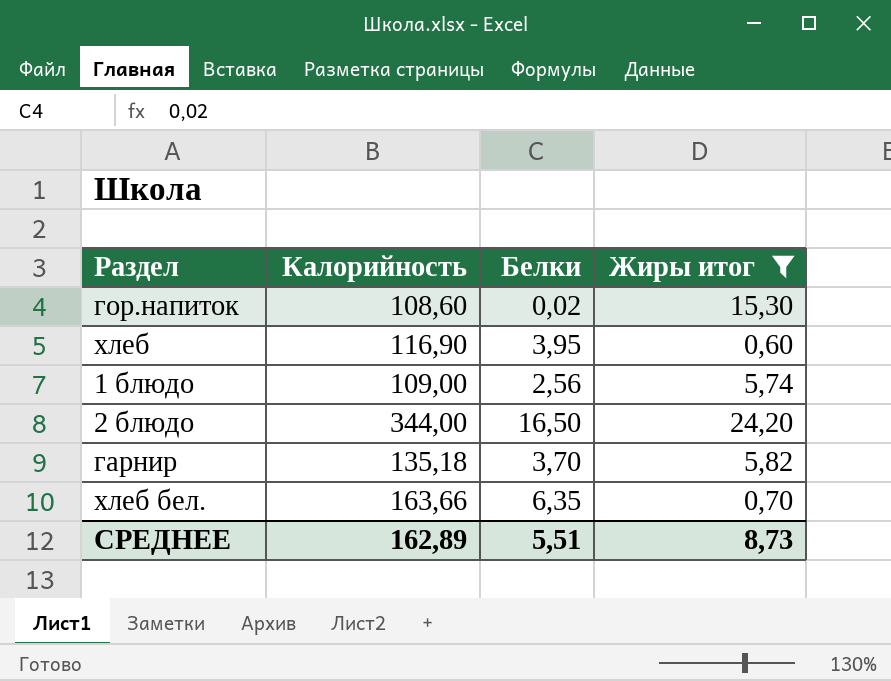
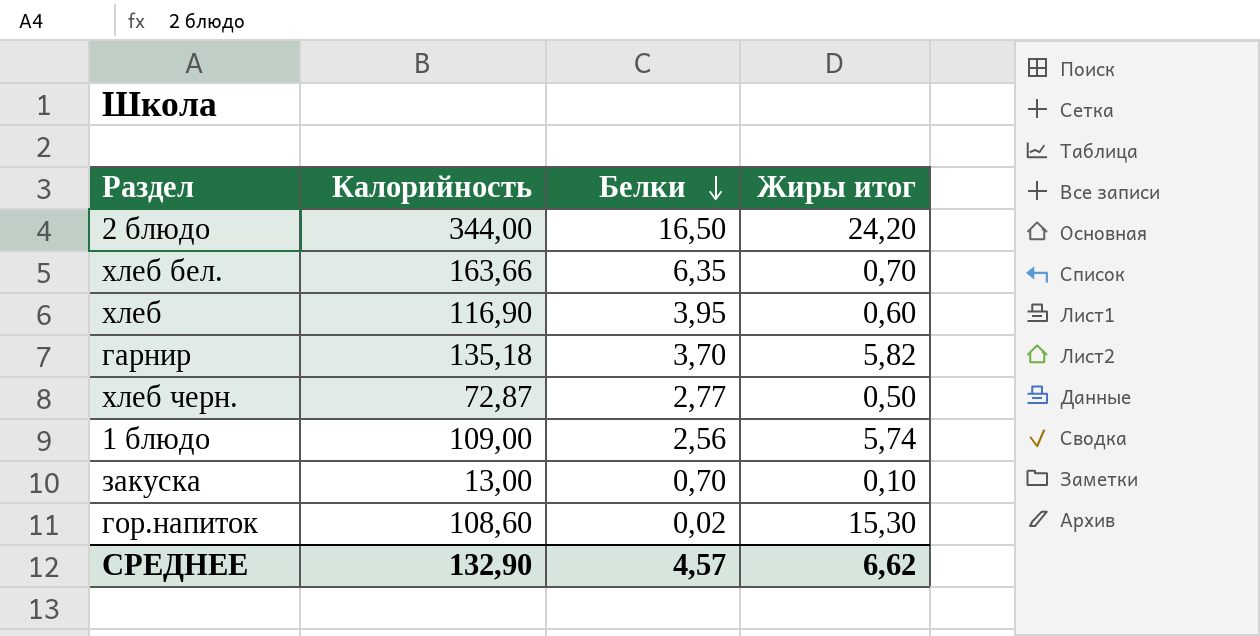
filter: Жиры итог >= 0,60 -> none
row order: none -> Белки descending
СРЕДНЕЕ | Калорийность: 162,89 -> 132,90
СРЕДНЕЕ | Белки: 5,51 -> 4,57
СРЕДНЕЕ | Жиры итог: 8,73 -> 6,62

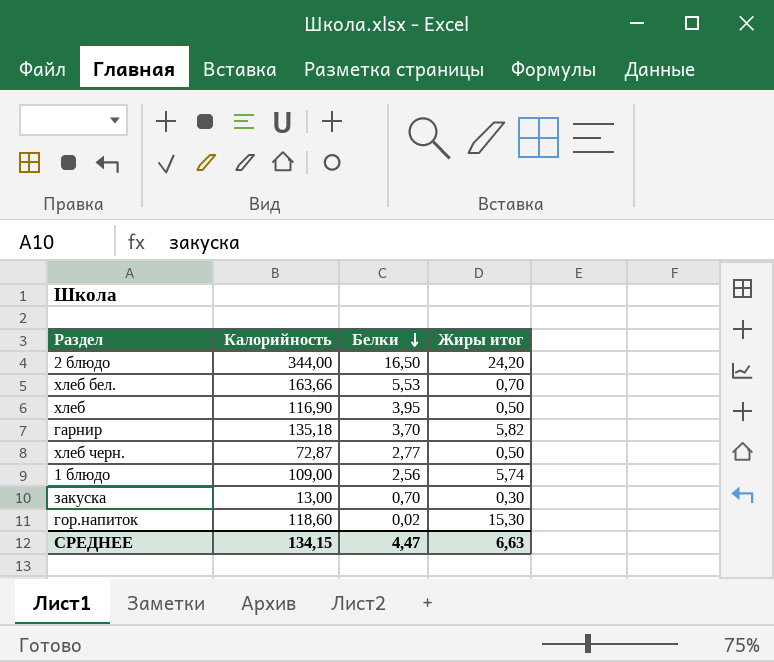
хлеб бел. | Белки: 6,35 -> 5,53
хлеб | Жиры итог: 0,60 -> 0,50
закуска | Жиры итог: 0,10 -> 0,30
гор.напиток | Калорийность: 108,60 -> 118,60
СРЕДНЕЕ | Калорийность: 132,90 -> 134,15
СРЕДНЕЕ | Белки: 4,57 -> 4,47
СРЕДНЕЕ | Жиры итог: 6,62 -> 6,63

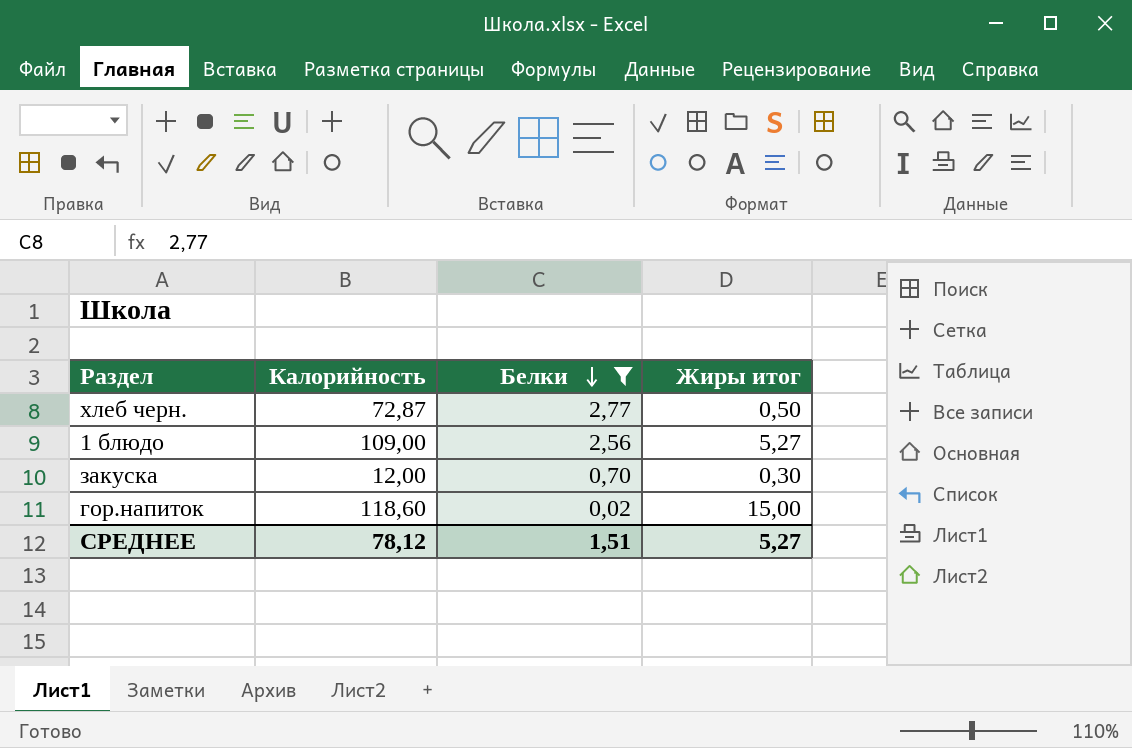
filter: none -> Белки <= 2,77
1 блюдо | Жиры итог: 5,74 -> 5,27
закуска | Калорийность: 13,00 -> 12,00
гор.напиток | Жиры итог: 15,30 -> 15,00
СРЕДНЕЕ | Калорийность: 134,15 -> 78,12
СРЕДНЕЕ | Белки: 4,47 -> 1,51
СРЕДНЕЕ | Жиры итог: 6,63 -> 5,27

